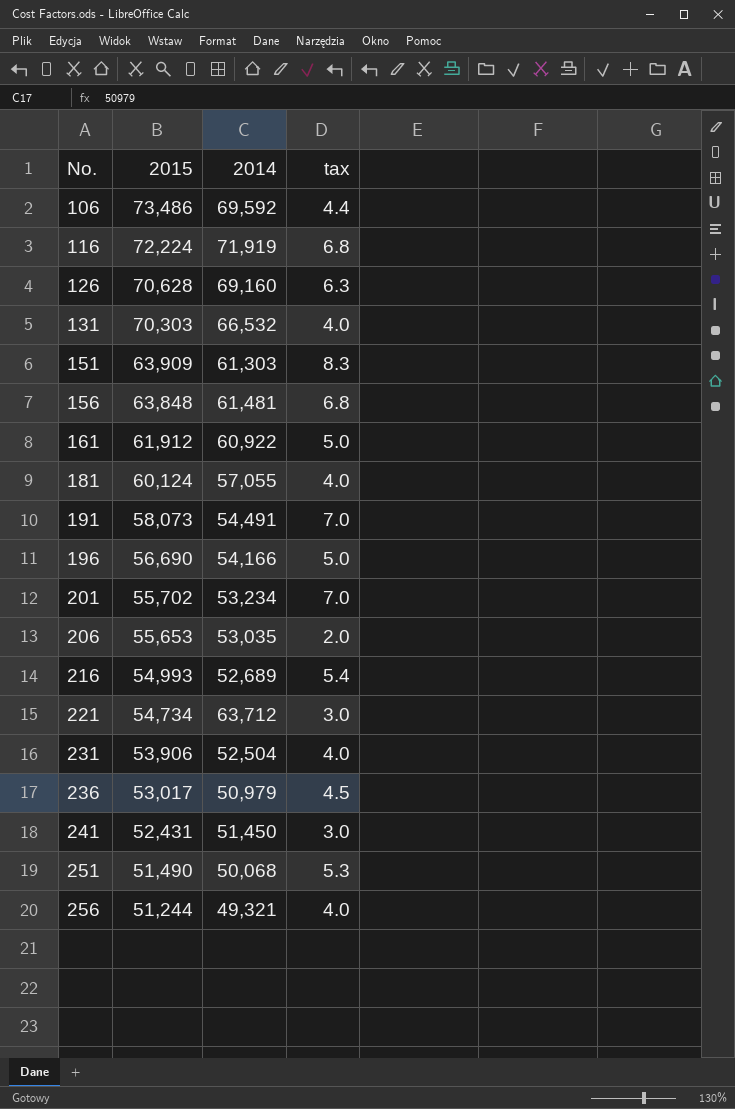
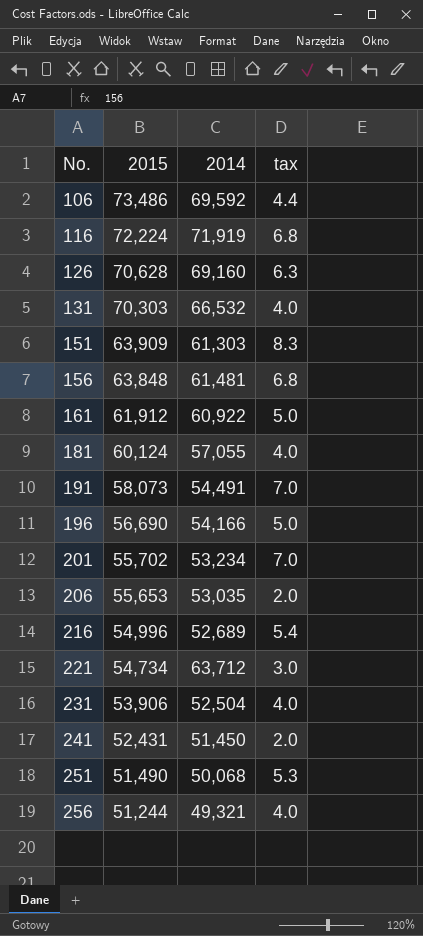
row 236: 53,017 | 50,979 | 4.5 -> none
216 | 2015: 54,993 -> 54,996
241 | tax: 3.0 -> 2.0

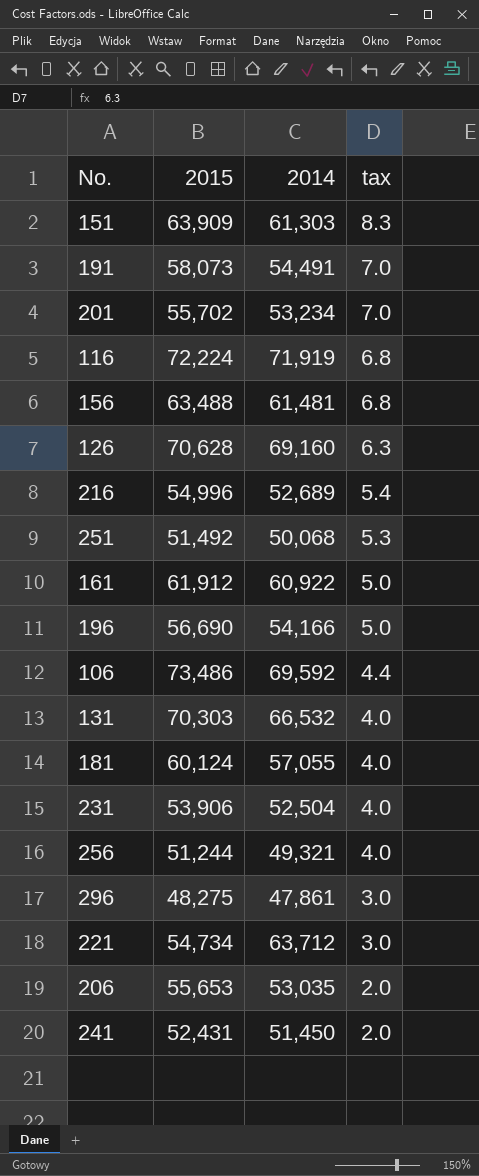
row order: No. ascending -> tax descending
156 | 2015: 63,848 -> 63,488
251 | 2015: 51,490 -> 51,492
row 296: none -> 48,275 | 47,861 | 3.0

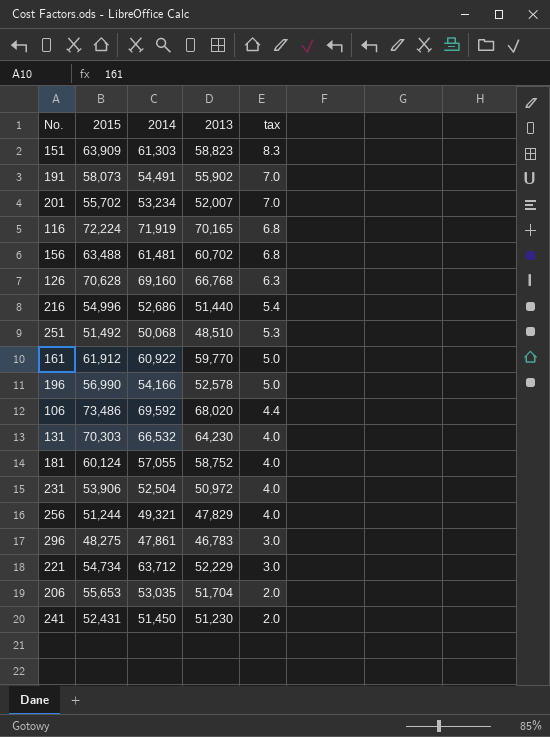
column 2013 | position: none -> 4
216 | 2014: 52,689 -> 52,686
196 | 2015: 56,690 -> 56,990

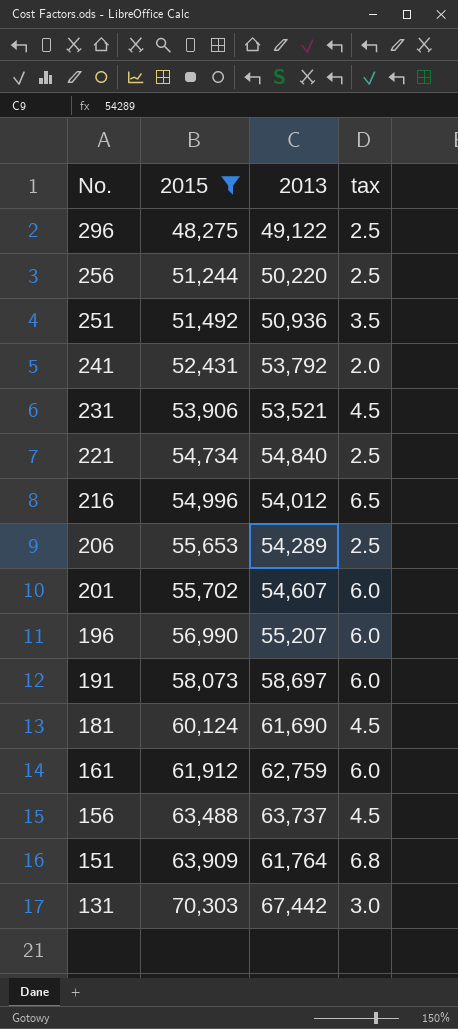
filter: none -> 2015 <= 70,303
row order: tax descending -> No. descending
column 2014 | position: 3 -> none
296 | 2013: 46,783 -> 49,122
296 | tax: 3.0 -> 2.5
256 | 2013: 47,829 -> 50,220
256 | tax: 4.0 -> 2.5
251 | 2013: 48,510 -> 50,936
251 | tax: 5.3 -> 3.5
241 | 2013: 51,230 -> 53,792
231 | 2013: 50,972 -> 53,521
231 | tax: 4.0 -> 4.5
221 | 2013: 52,229 -> 54,840
221 | tax: 3.0 -> 2.5
216 | 2013: 51,440 -> 54,012
216 | tax: 5.4 -> 6.5
206 | 2013: 51,704 -> 54,289
206 | tax: 2.0 -> 2.5
201 | 2013: 52,007 -> 54,607
201 | tax: 7.0 -> 6.0
196 | 2013: 52,578 -> 55,207
196 | tax: 5.0 -> 6.0
191 | 2013: 55,902 -> 58,697
191 | tax: 7.0 -> 6.0
181 | 2013: 58,752 -> 61,690
181 | tax: 4.0 -> 4.5
161 | 2013: 59,770 -> 62,759
161 | tax: 5.0 -> 6.0
156 | 2013: 60,702 -> 63,737
156 | tax: 6.8 -> 4.5
151 | 2013: 58,823 -> 61,764
151 | tax: 8.3 -> 6.8
131 | 2013: 64,230 -> 67,442
131 | tax: 4.0 -> 3.0

